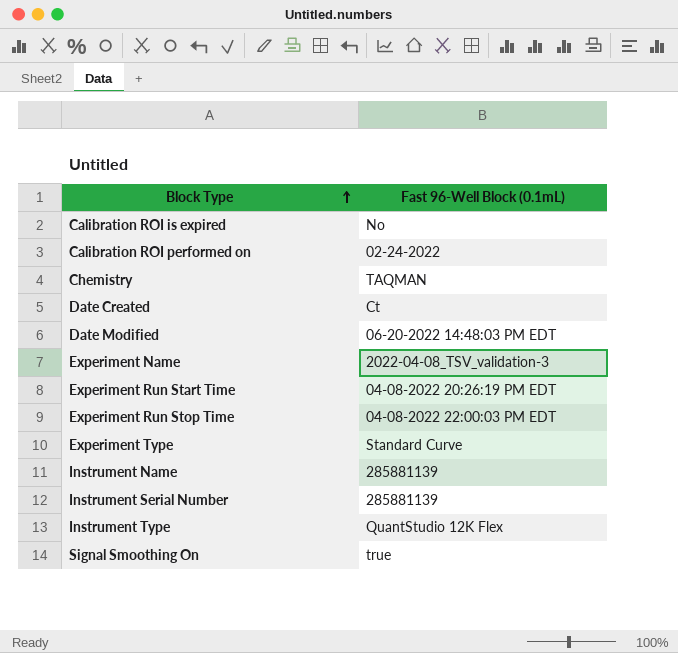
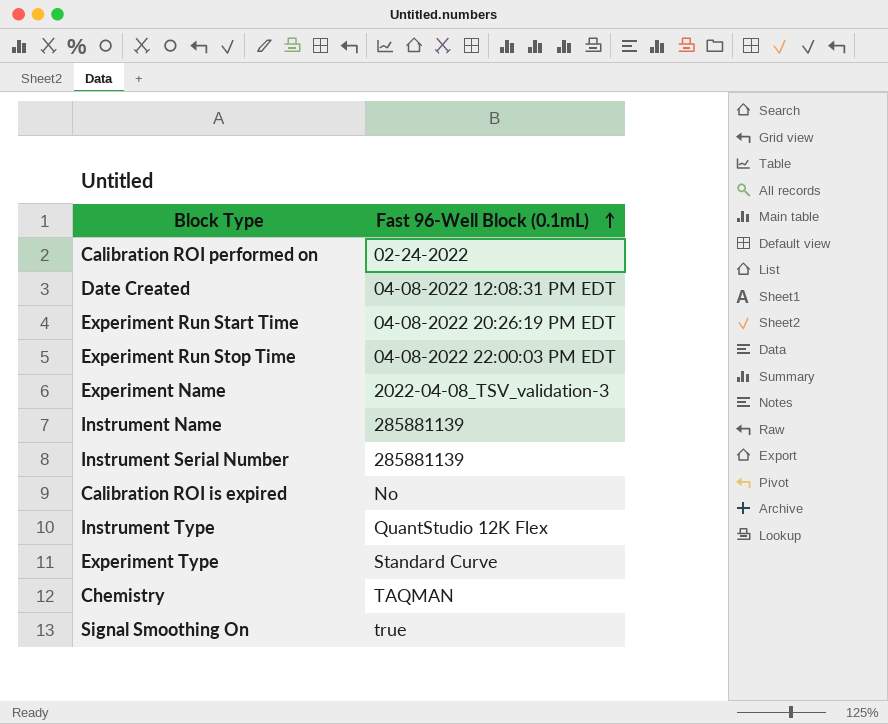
row order: Block Type ascending -> Fast 96-Well Block (0.1mL) ascending
row Date Modified: 06-20-2022 14:48:03 PM EDT -> none
Date Created | Fast 96-Well Block (0.1mL): Ct -> 04-08-2022 12:08:31 PM EDT

